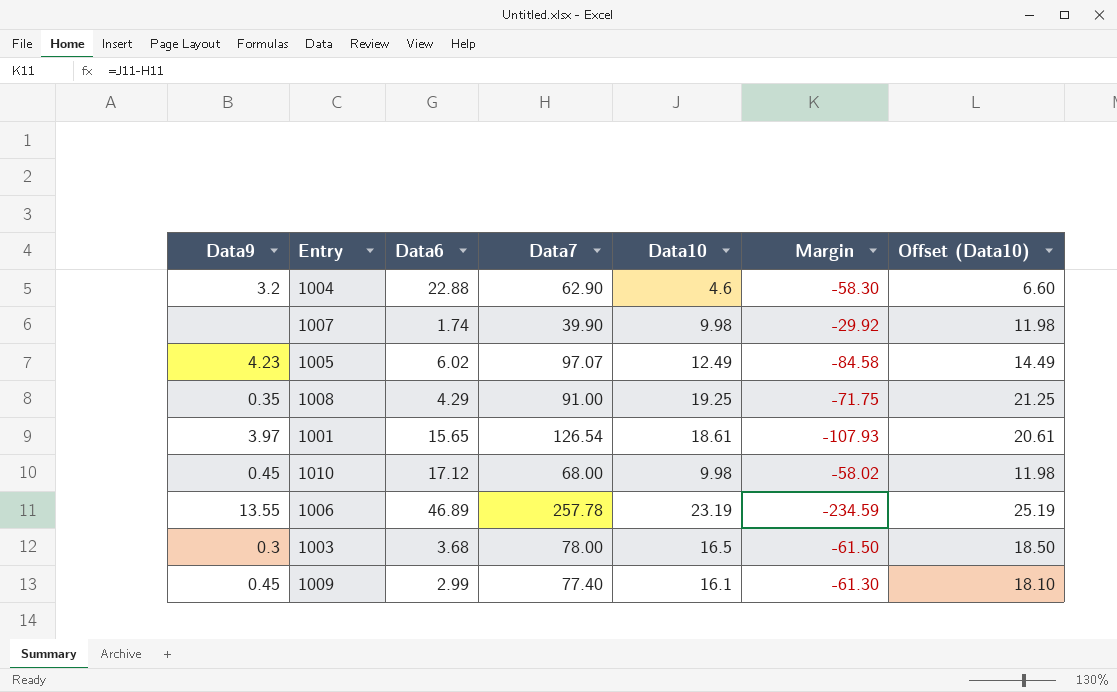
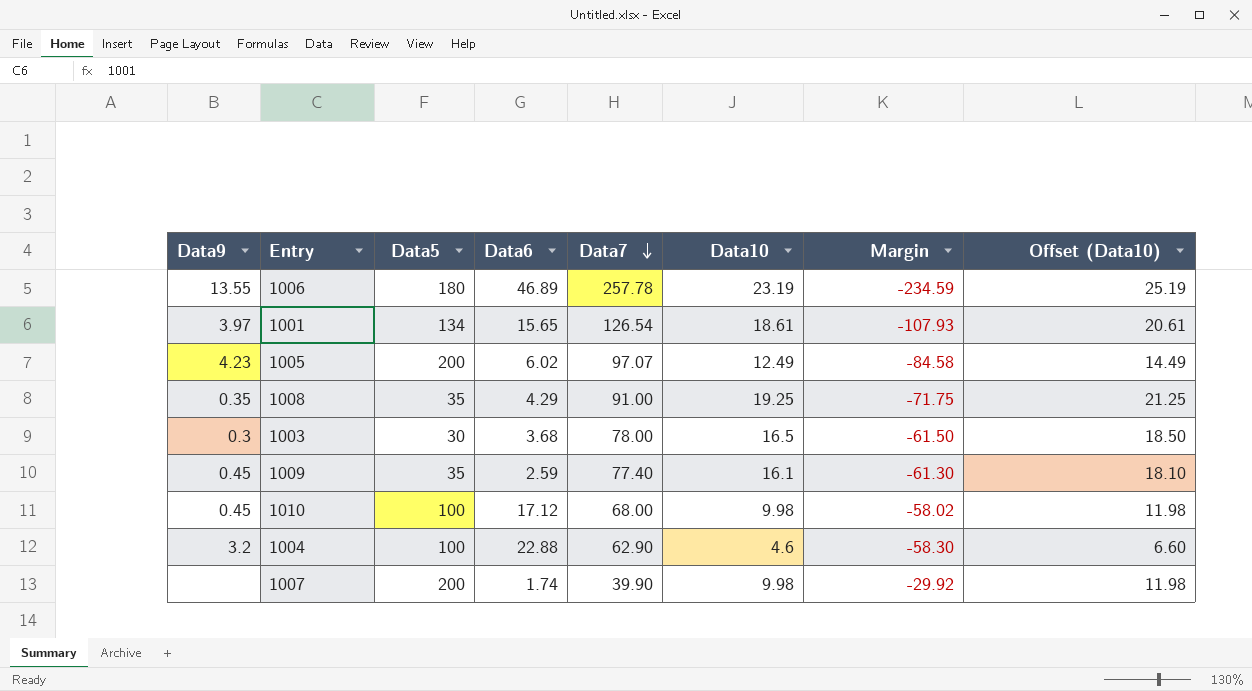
row order: none -> Data7 descending
column Data5 | position: none -> 3
1009 | Data6: 2.99 -> 2.59

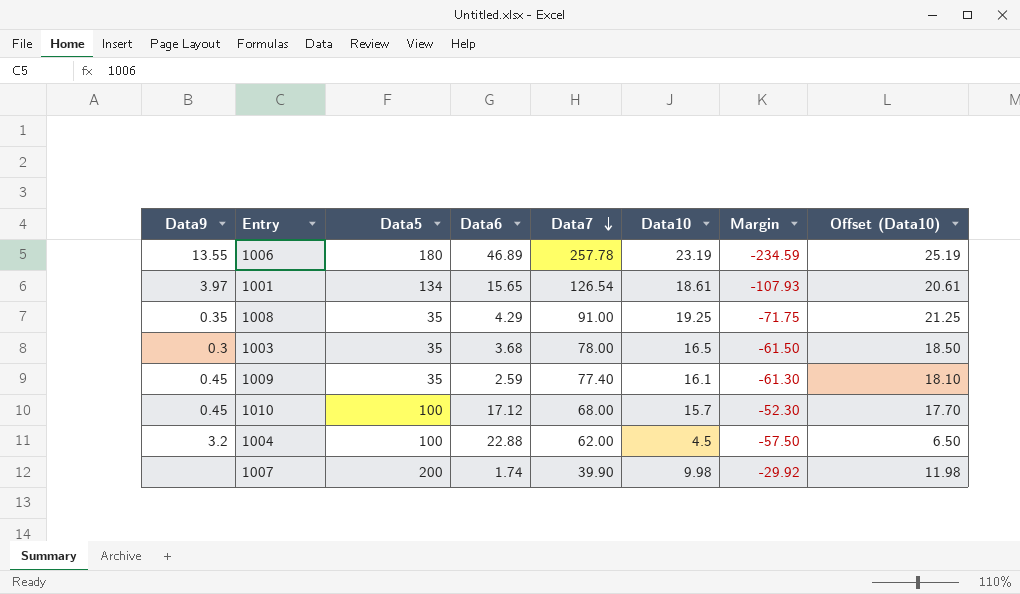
row 1005: 4.23 | 200 | 6.02 | 97.07 | 12.49 | -84.58 | 14.49 -> none
1003 | Data5: 30 -> 35
1010 | Data10: 9.98 -> 15.7
1010 | Margin: -58.02 -> -52.30
1010 | Offset (Data10): 11.98 -> 17.70
1004 | Data7: 62.90 -> 62.00
1004 | Data10: 4.6 -> 4.5
1004 | Margin: -58.30 -> -57.50
1004 | Offset (Data10): 6.60 -> 6.50

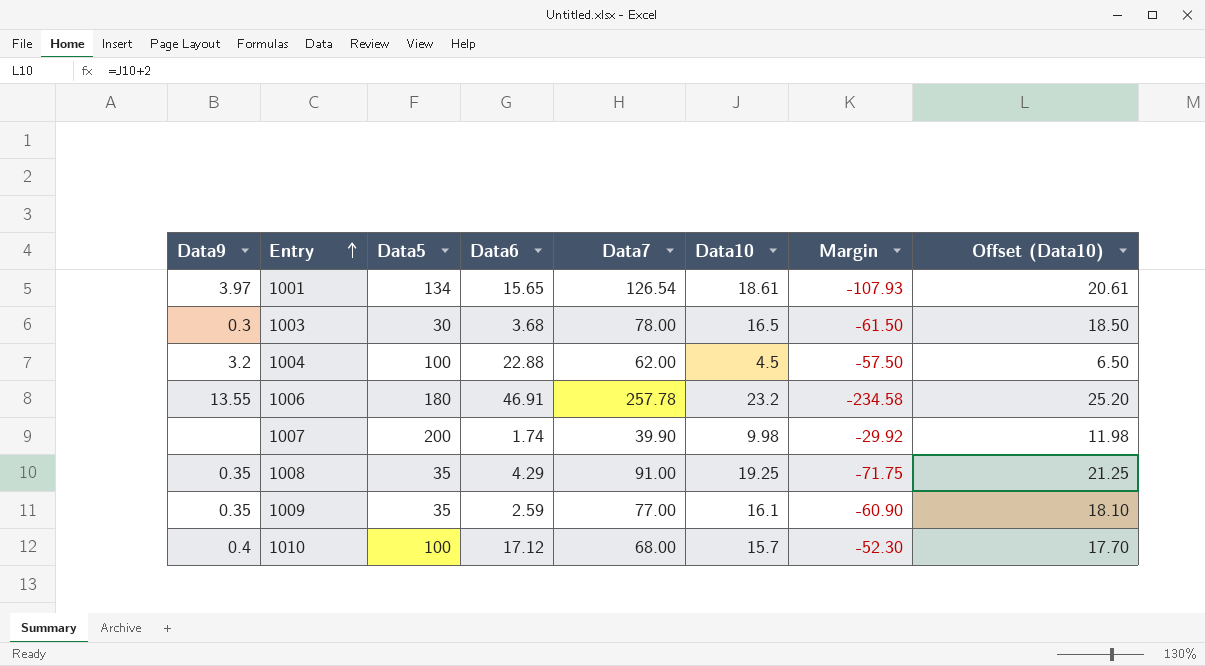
row order: Data7 descending -> Entry ascending
1003 | Data5: 35 -> 30
1006 | Data6: 46.89 -> 46.91
1006 | Data10: 23.19 -> 23.2
1006 | Margin: -234.59 -> -234.58
1006 | Offset (Data10): 25.19 -> 25.20
1009 | Data9: 0.45 -> 0.35
1009 | Data7: 77.40 -> 77.00
1009 | Margin: -61.30 -> -60.90
1010 | Data9: 0.45 -> 0.4

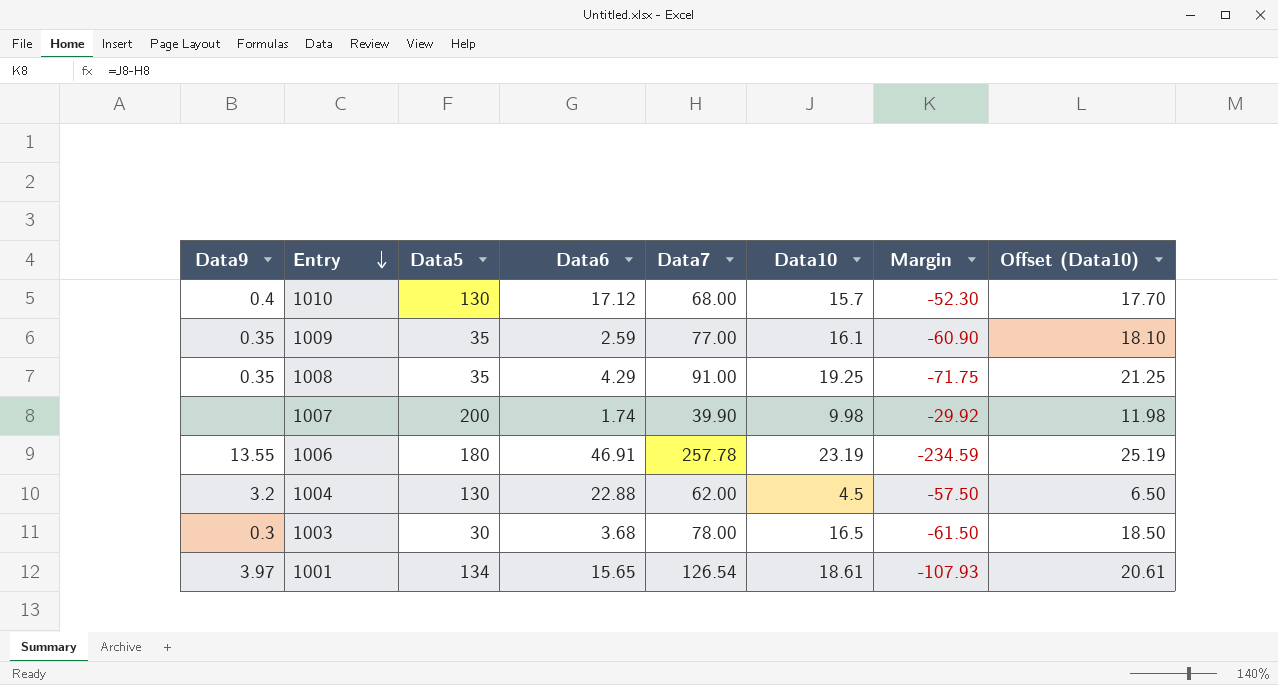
row order: Entry ascending -> Entry descending
1010 | Data5: 100 -> 130
1006 | Data10: 23.2 -> 23.19
1006 | Margin: -234.58 -> -234.59
1006 | Offset (Data10): 25.20 -> 25.19
1004 | Data5: 100 -> 130

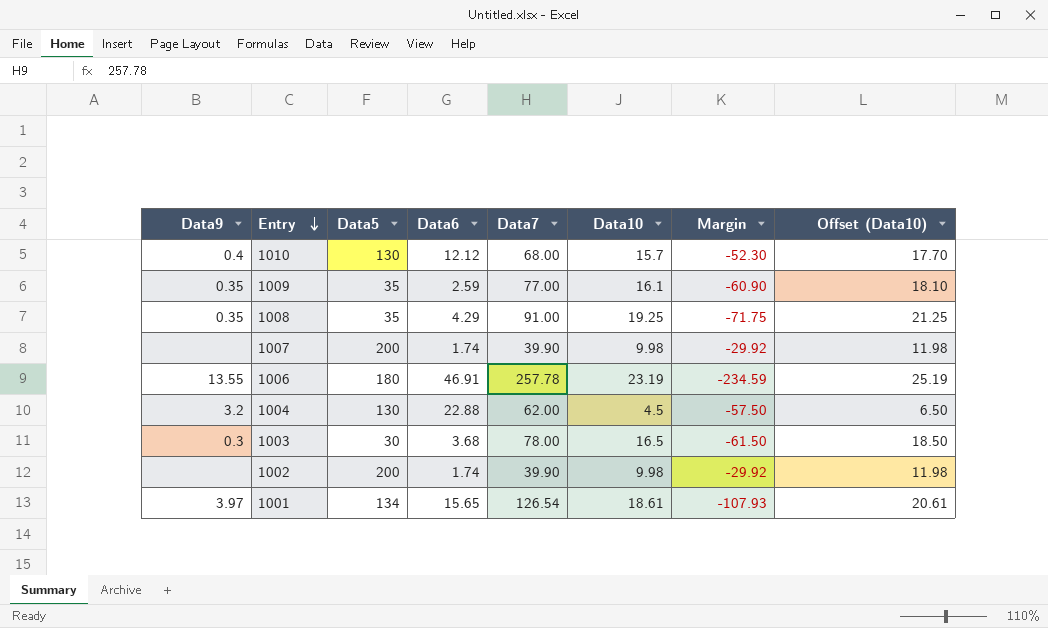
1010 | Data6: 17.12 -> 12.12
row 1002: none -> none | 200 | 1.74 | 39.90 | 9.98 | -29.92 | 11.98

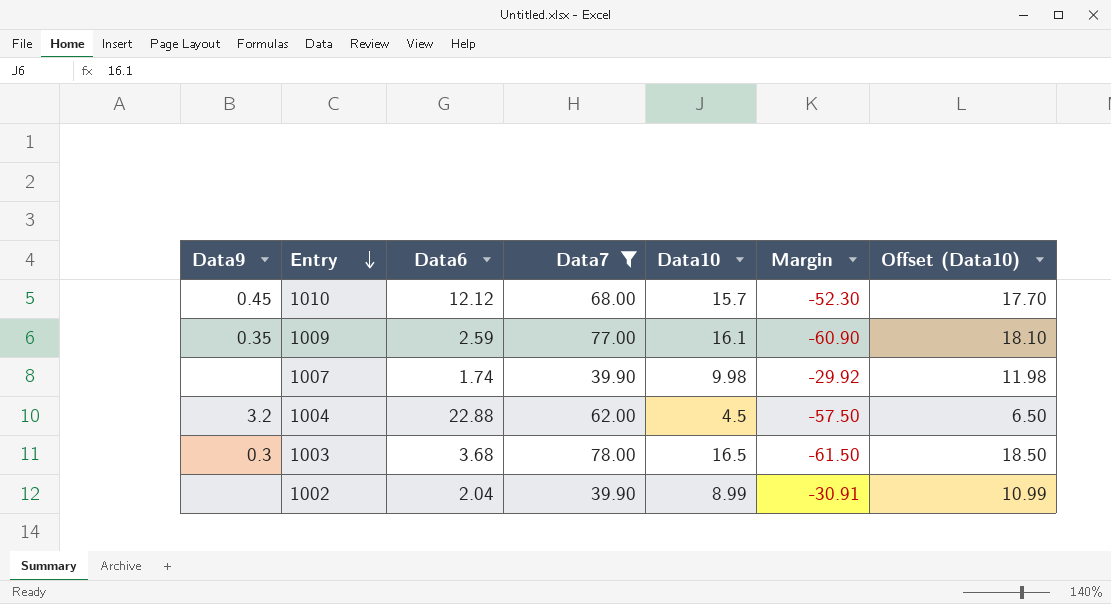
filter: none -> Data7 <= 78.00
column Data5 | position: 3 -> none
1010 | Data9: 0.4 -> 0.45
1002 | Data6: 1.74 -> 2.04
1002 | Data10: 9.98 -> 8.99
1002 | Margin: -29.92 -> -30.91
1002 | Offset (Data10): 11.98 -> 10.99

